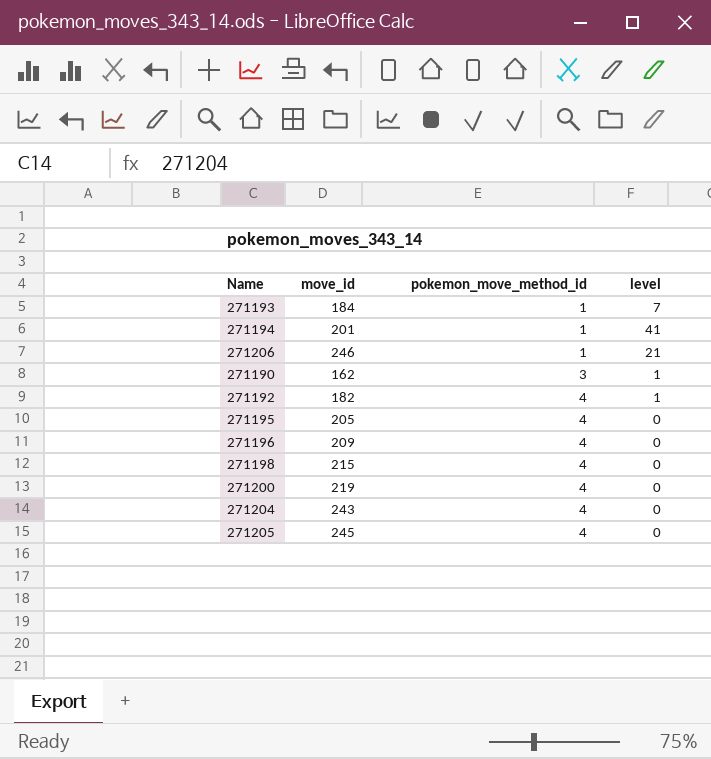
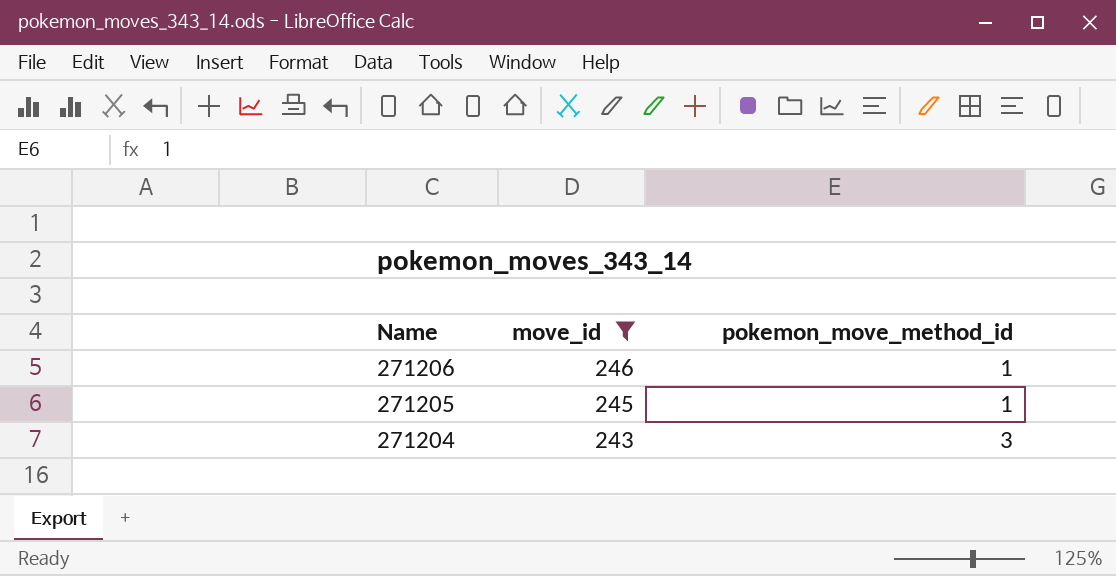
filter: none -> move_id >= 243
row order: pokemon_move_method_id ascending -> Name descending
column level | position: 4 -> none
271205 | pokemon_move_method_id: 4 -> 1
271204 | pokemon_move_method_id: 4 -> 3

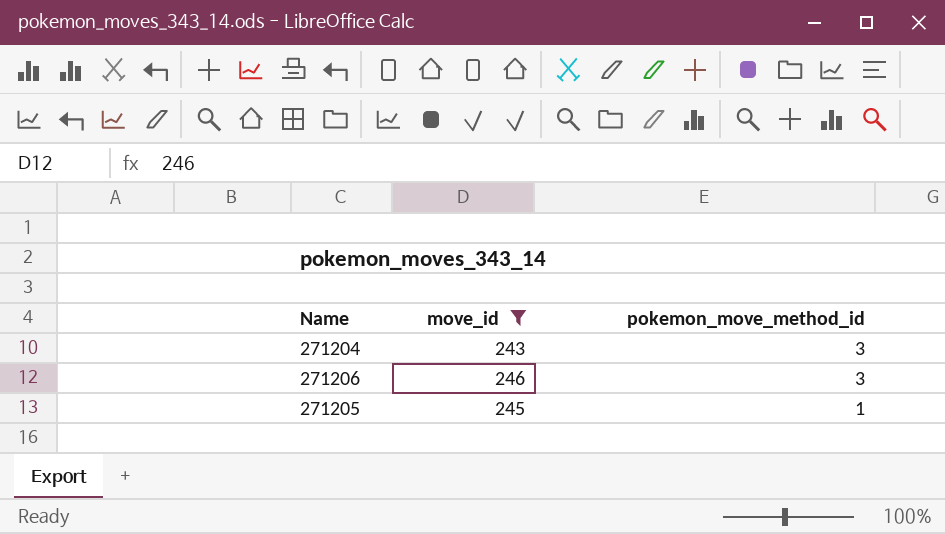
row order: Name descending -> pokemon_move_method_id descending
271206 | pokemon_move_method_id: 1 -> 3

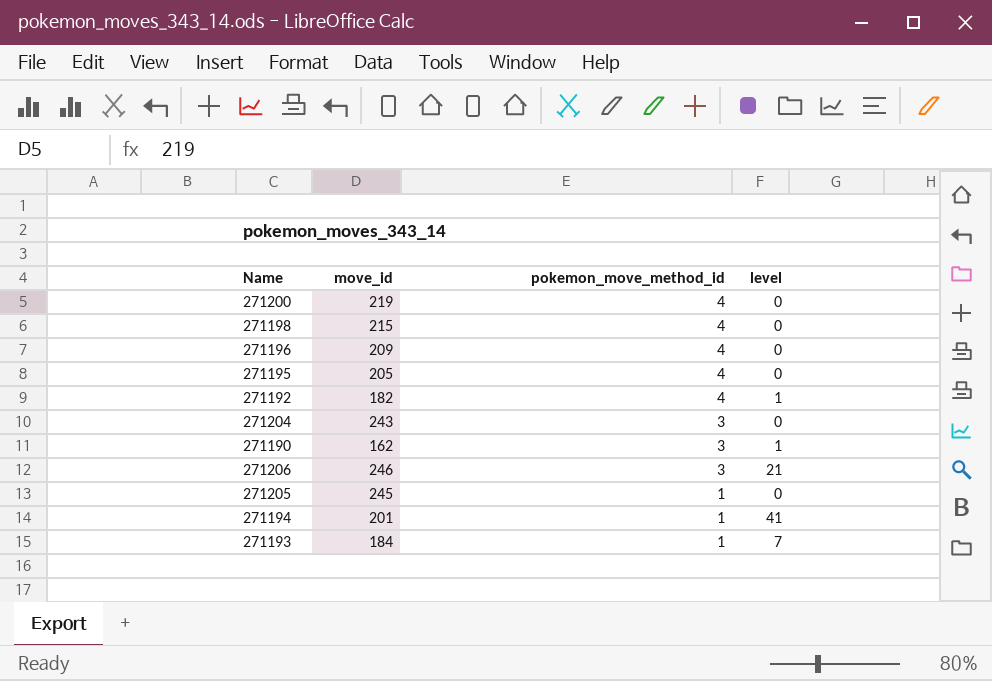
filter: move_id >= 243 -> none
column level | position: none -> 4

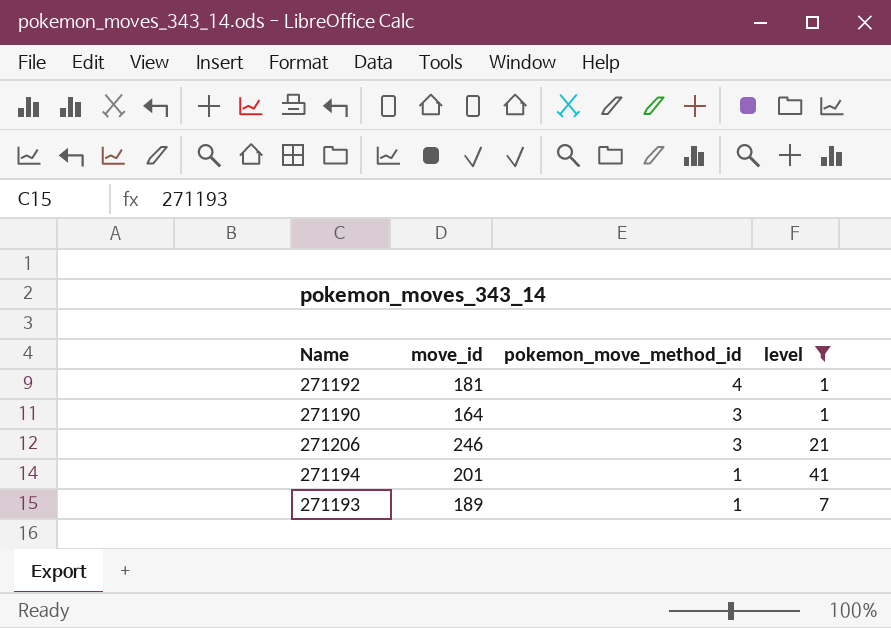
filter: none -> level != 0
271192 | move_id: 182 -> 181
271190 | move_id: 162 -> 164
271193 | move_id: 184 -> 189

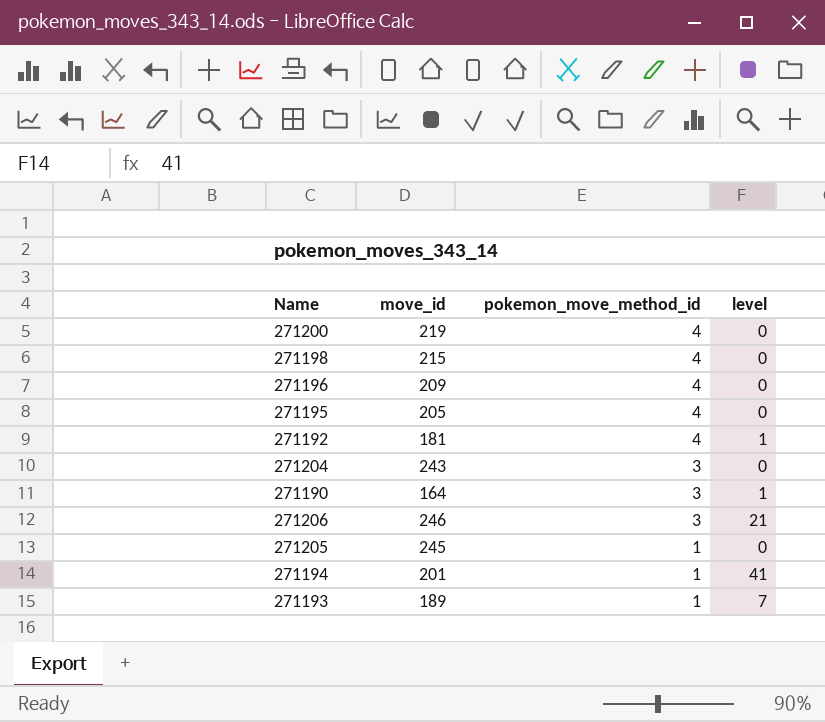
filter: level != 0 -> none

